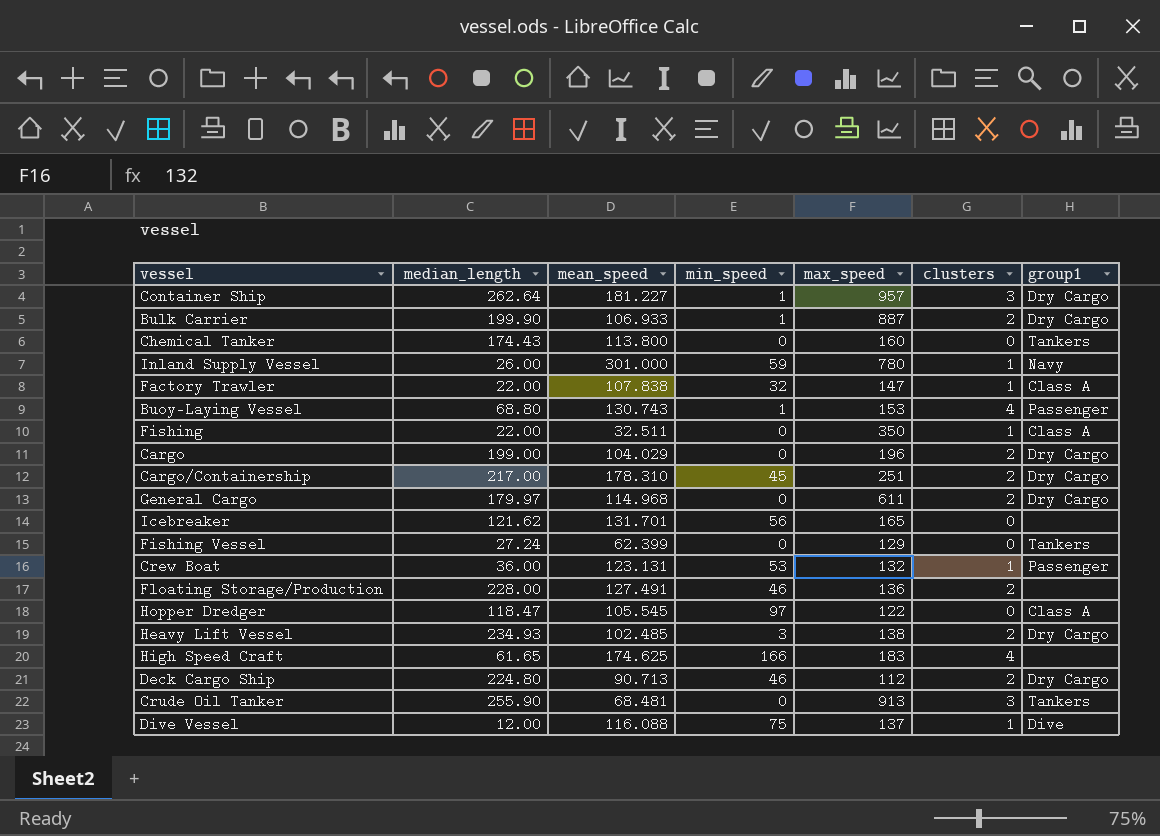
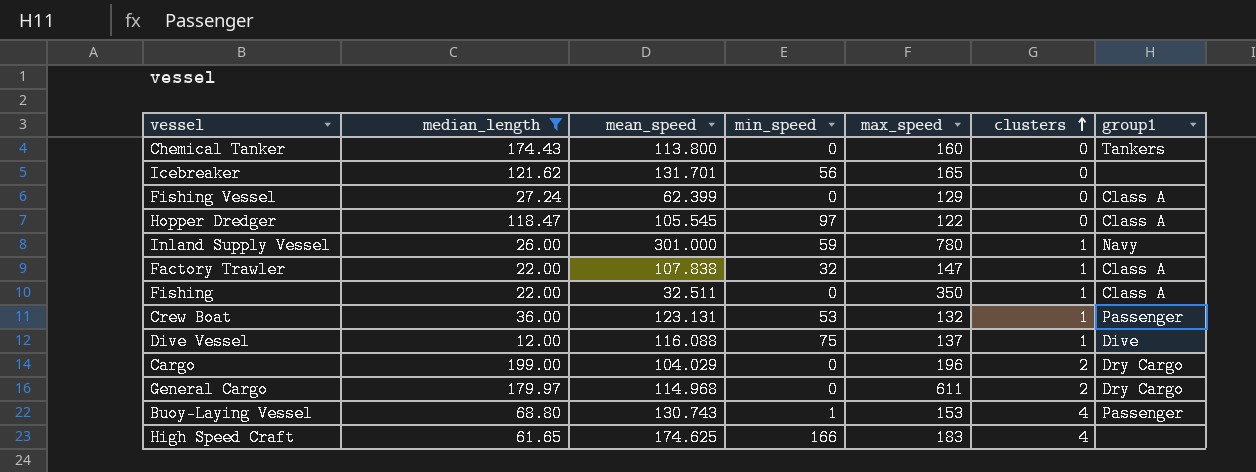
filter: none -> median_length <= 199.00
row order: none -> clusters ascending
Fishing Vessel | group1: Tankers -> Class A

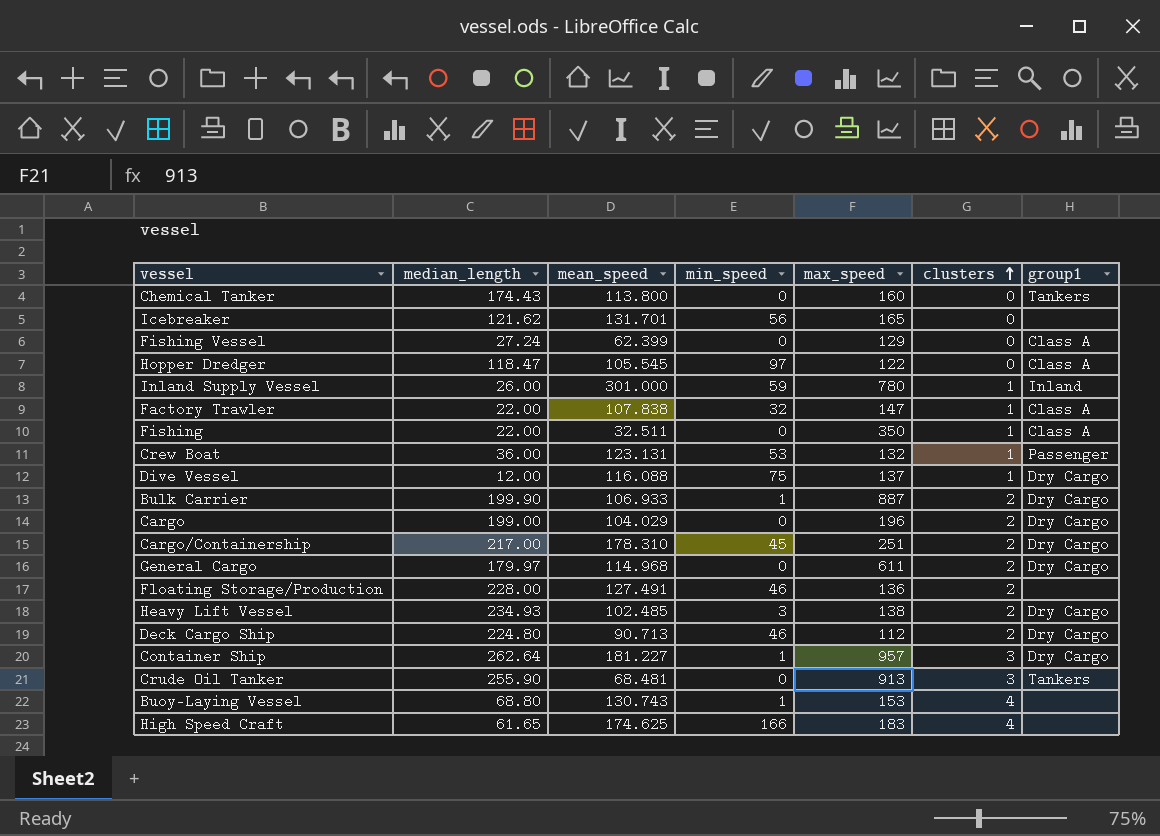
filter: median_length <= 199.00 -> none
Inland Supply Vessel | group1: Navy -> Inland
Dive Vessel | group1: Dive -> Dry Cargo
Buoy-Laying Vessel | group1: Passenger -> none

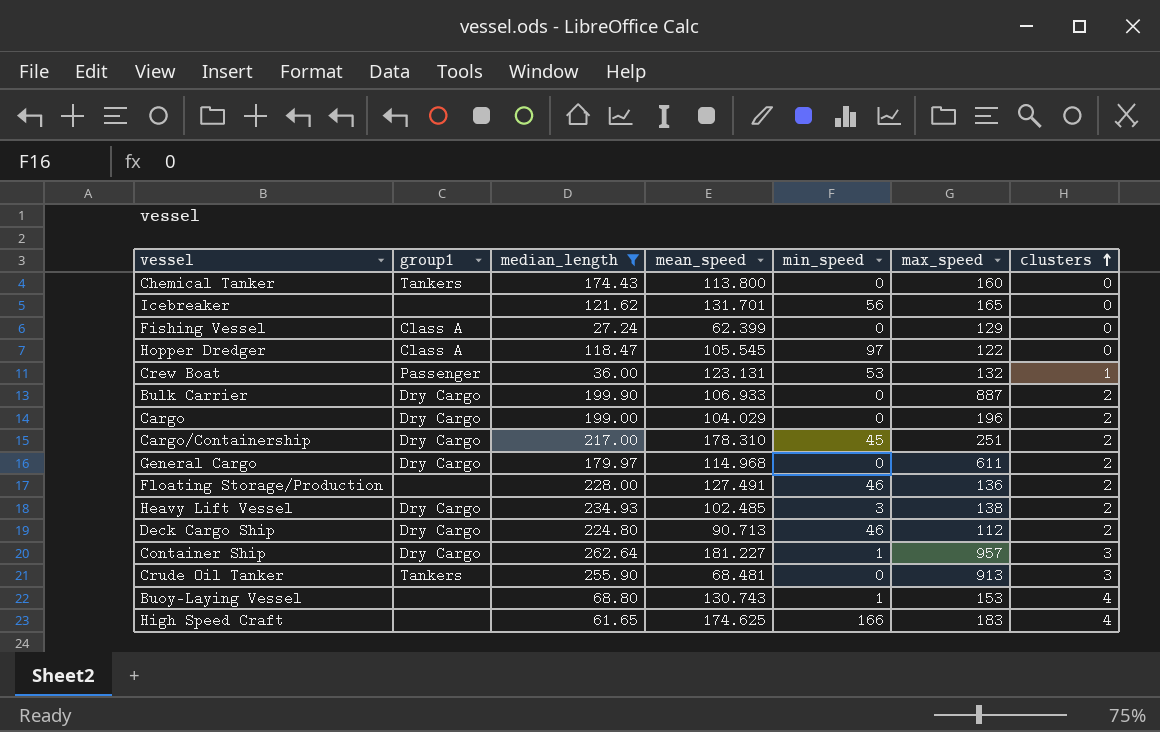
filter: none -> median_length >= 27.24
column group1 | position: 7 -> 2
Bulk Carrier | min_speed: 1 -> 0

